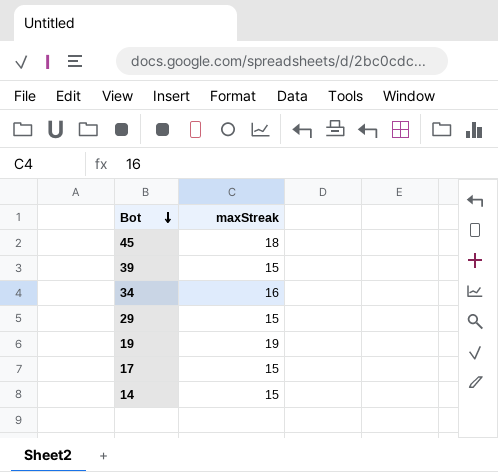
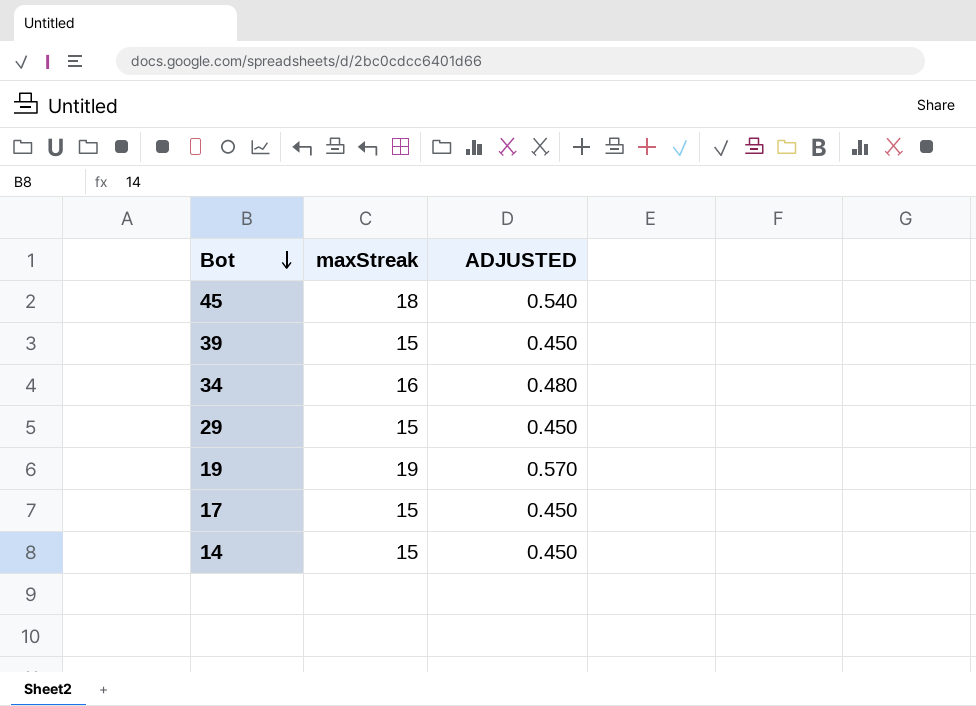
column ADJUSTED | formula: none -> [maxStreak] * 0.03

